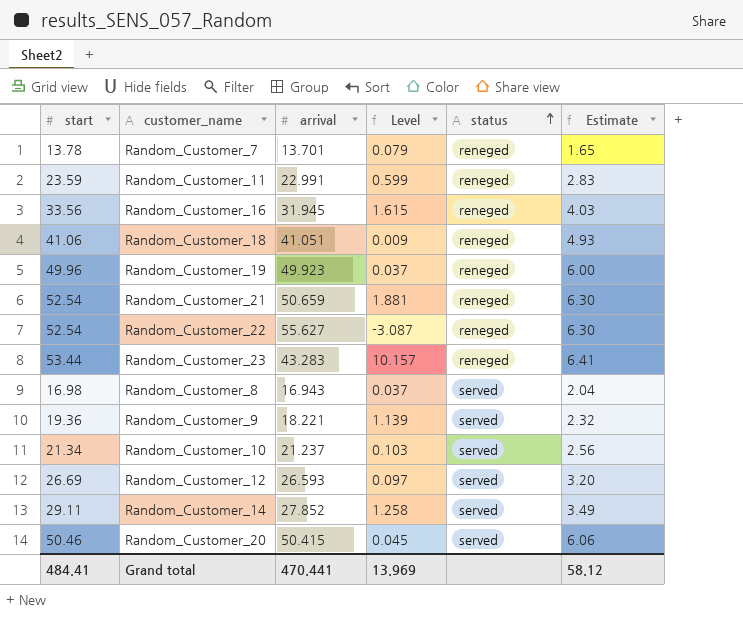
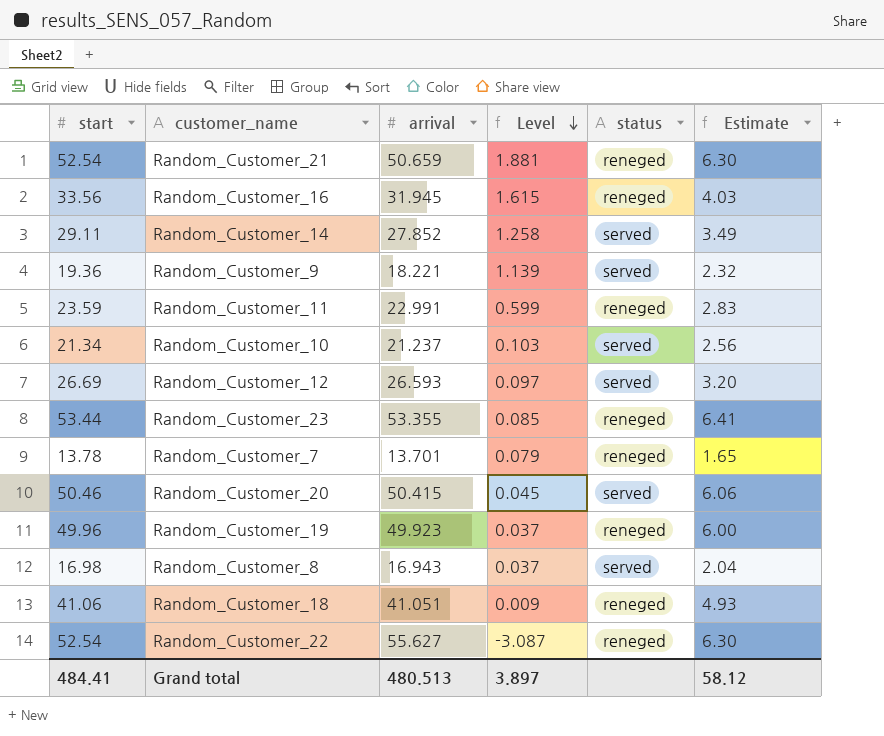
row order: status ascending -> Level descending
Random_Customer_23 | arrival: 43.283 -> 53.355
Random_Customer_23 | Level: 10.157 -> 0.085
Grand total | arrival: 470.441 -> 480.513
Grand total | Level: 13.969 -> 3.897

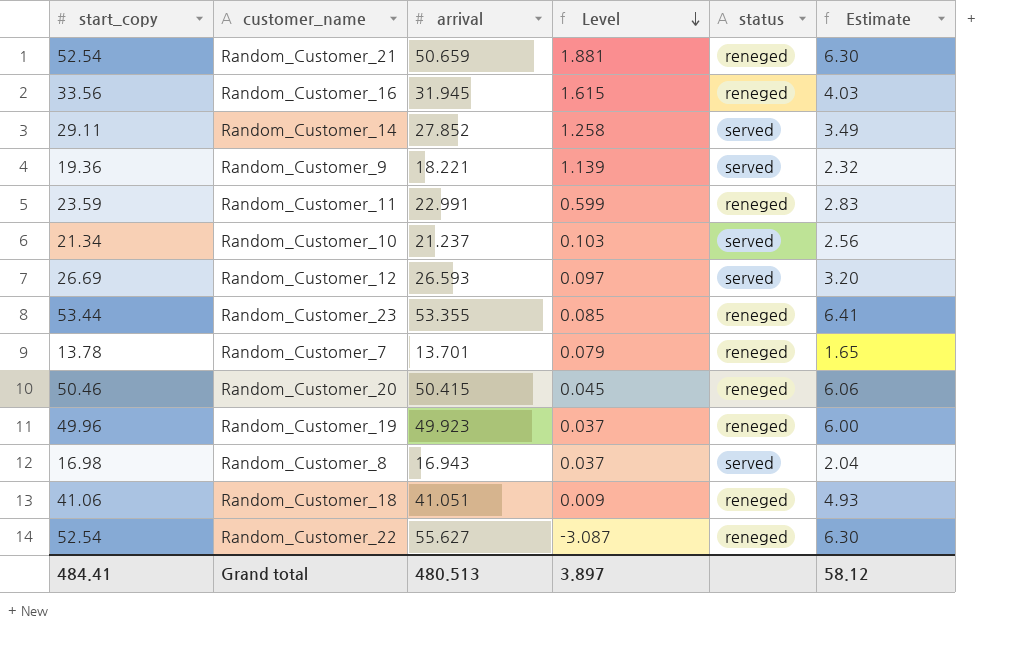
column name: start -> start_copy
Random_Customer_20 | status: served -> reneged

